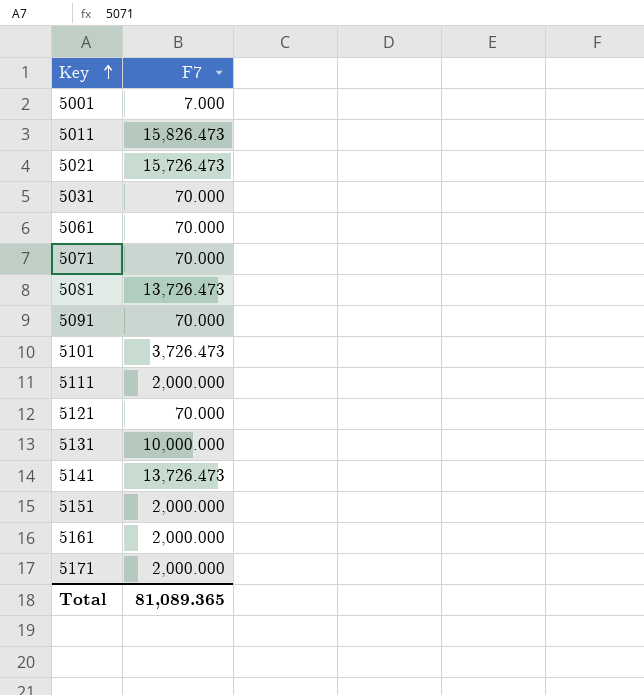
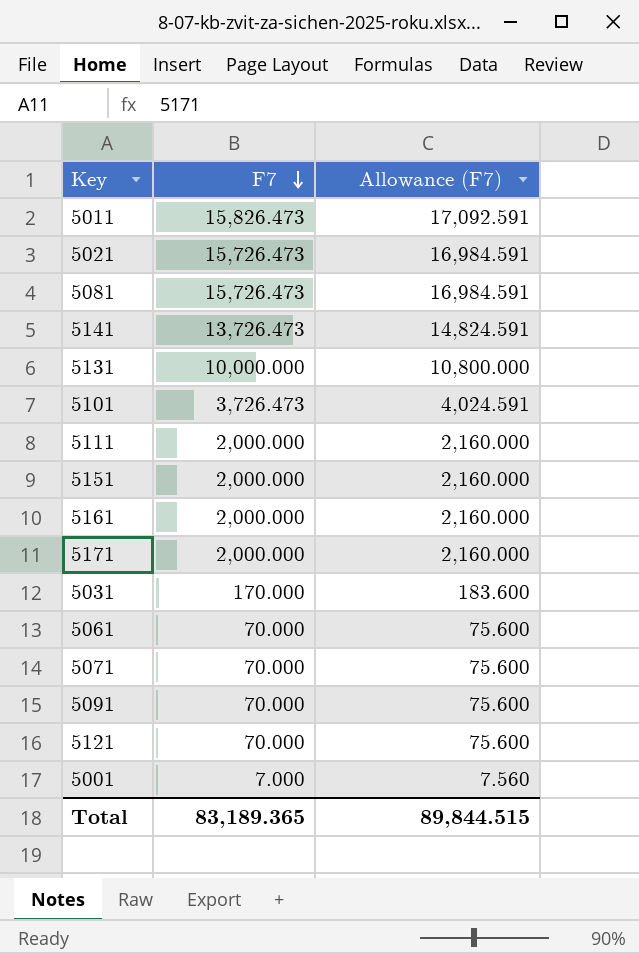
row order: Key ascending -> F7 descending
column Allowance (F7) | formula: none -> [F7] * 1.08
5081 | F7: 13,726.473 -> 15,726.473
5031 | F7: 70.000 -> 170.000
Total | F7: 81,089.365 -> 83,189.365

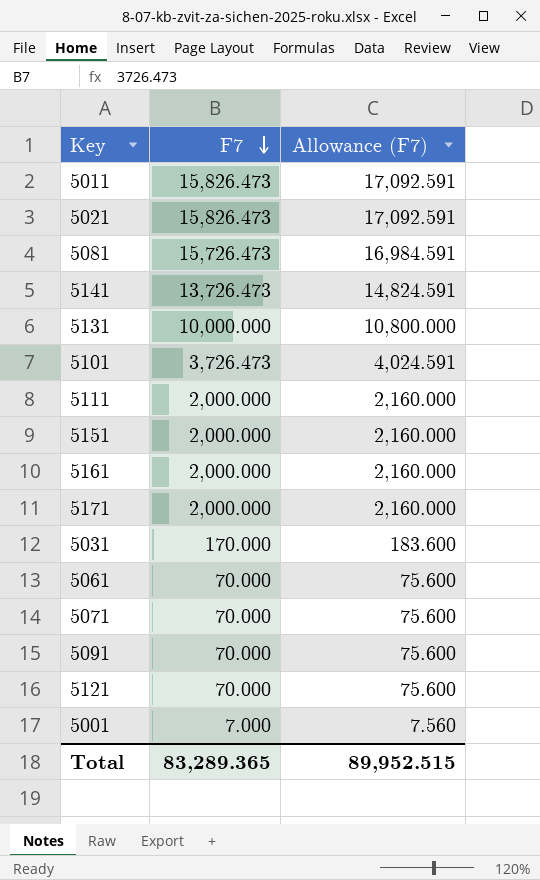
5021 | F7: 15,726.473 -> 15,826.473
5021 | Allowance (F7): 16,984.591 -> 17,092.591
Total | F7: 83,189.365 -> 83,289.365
Total | Allowance (F7): 89,844.515 -> 89,952.515

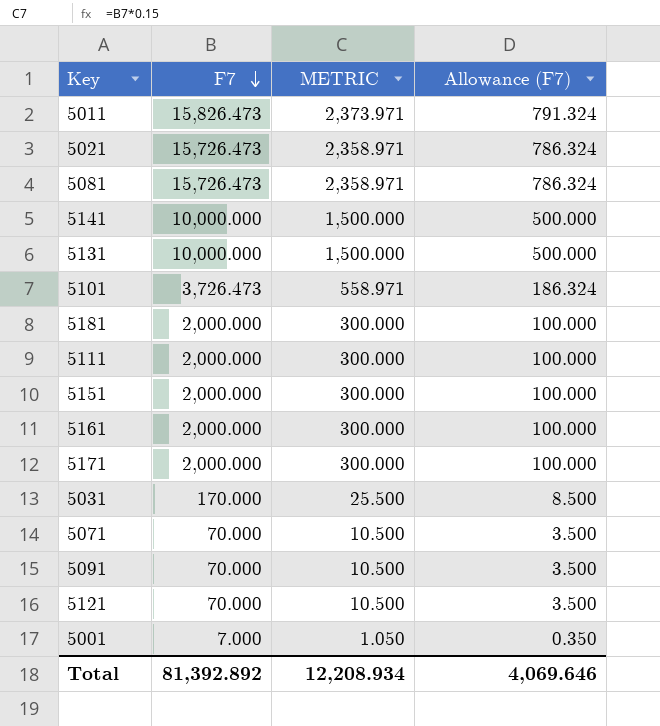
column METRIC | formula: none -> [F7] * 0.15
column Allowance (F7) | formula: [F7] * 1.08 -> [F7] * 0.05
row 5061: 70.000 | 75.600 -> none
5021 | F7: 15,826.473 -> 15,726.473
5141 | F7: 13,726.473 -> 10,000.000
row 5181: none -> 2,000.000 | 300.000 | 100.000
Total | F7: 83,289.365 -> 81,392.892
Total | Allowance (F7): 89,952.515 -> 4,069.646

